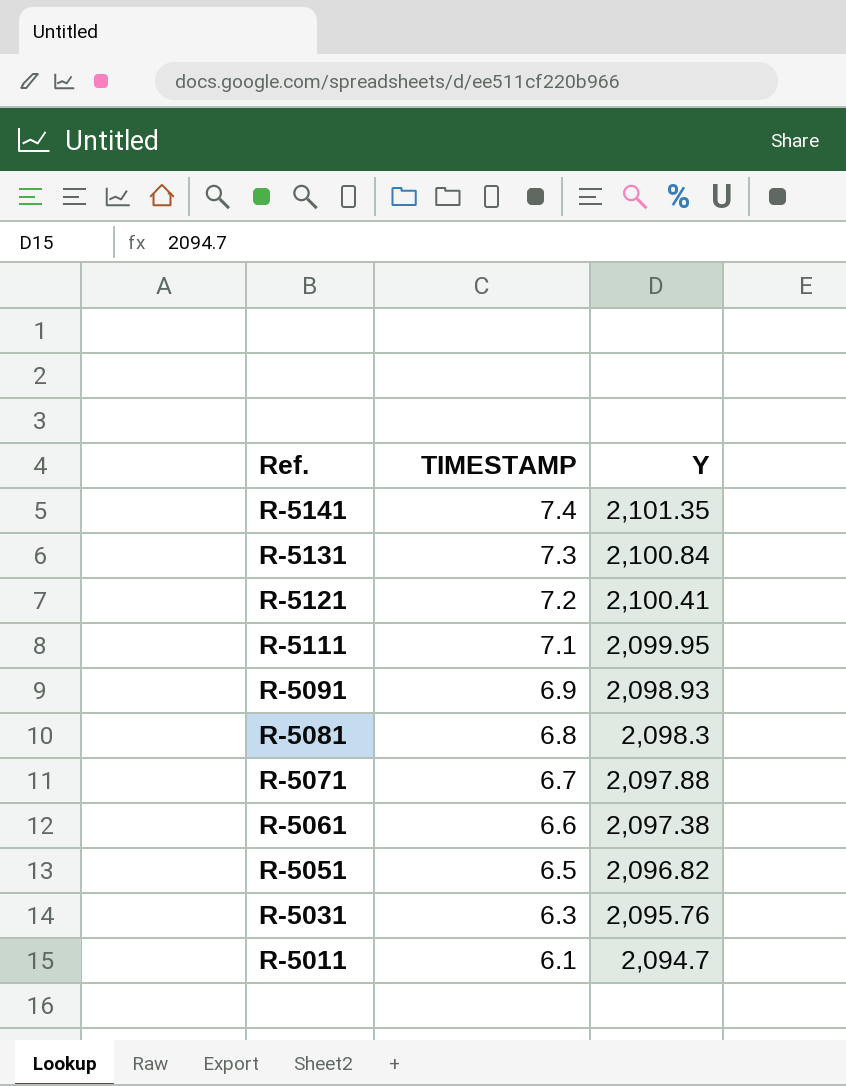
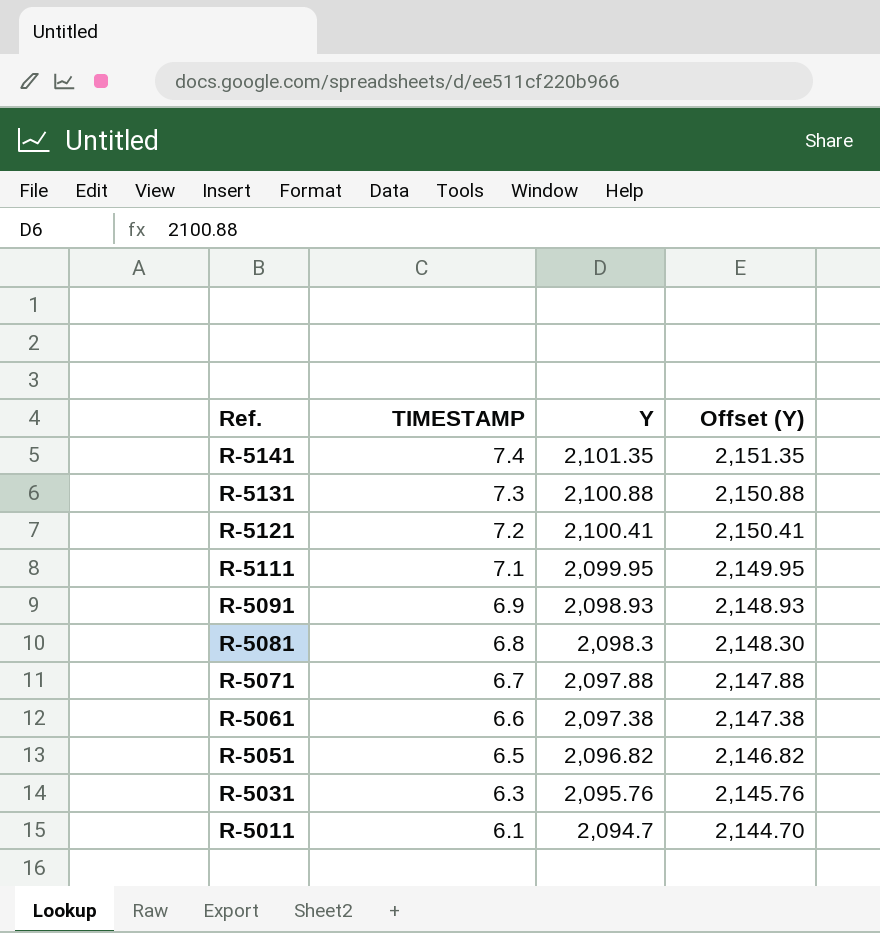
column Offset (Y) | formula: none -> [Y] + 50
R-5131 | Y: 2,100.84 -> 2,100.88

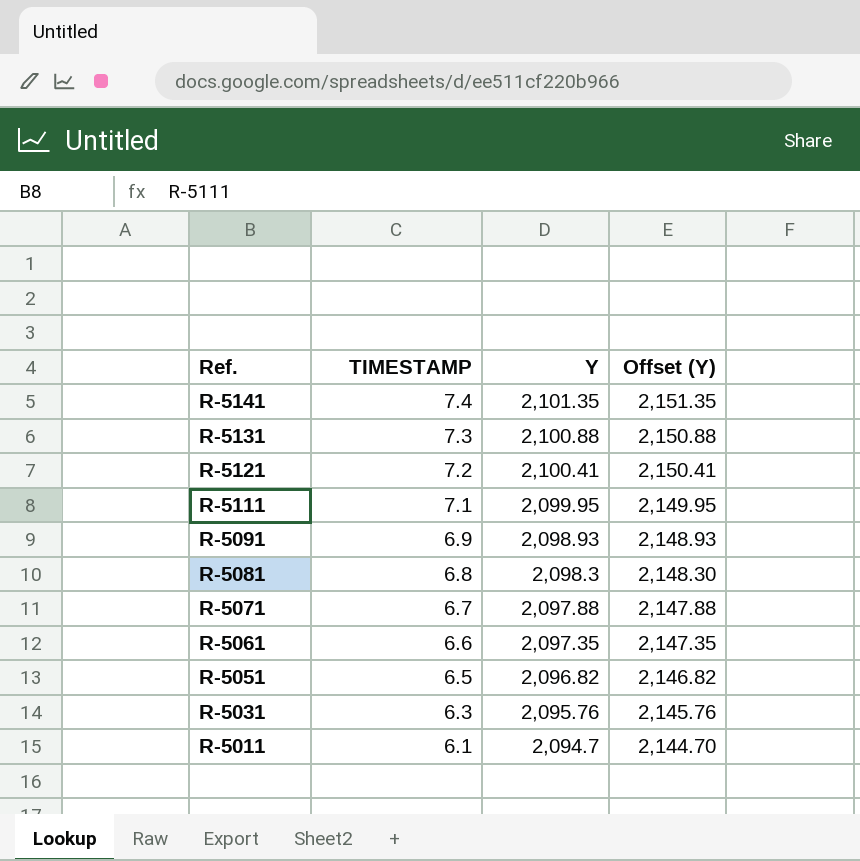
R-5061 | Y: 2,097.38 -> 2,097.35
R-5061 | Offset (Y): 2,147.38 -> 2,147.35

